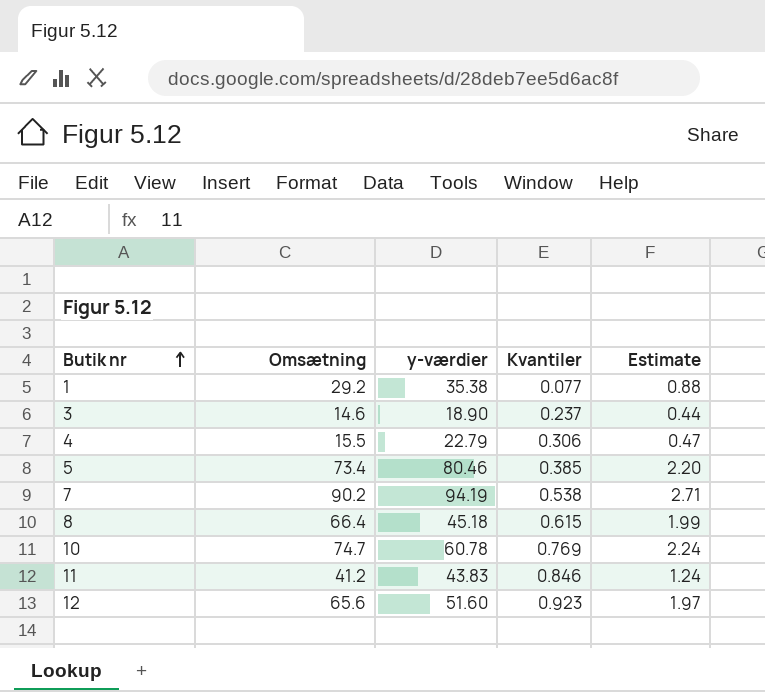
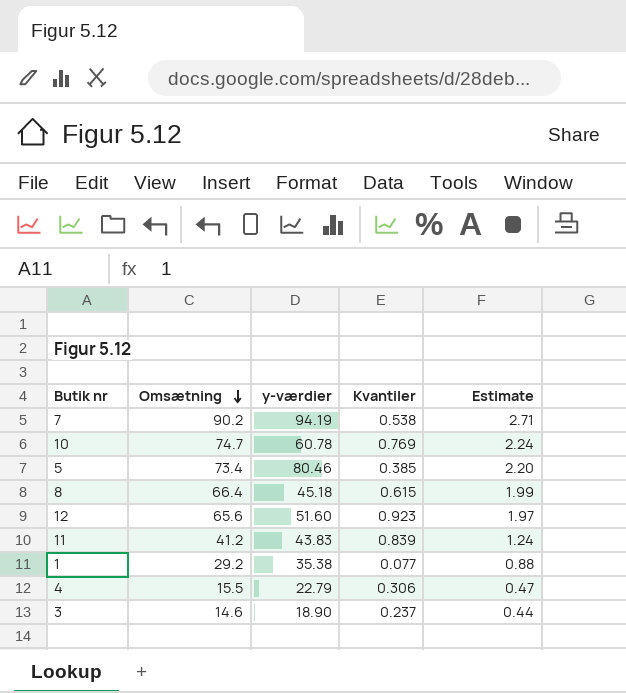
row order: Butik nr ascending -> Omsætning descending
11 | Kvantiler: 0.846 -> 0.839

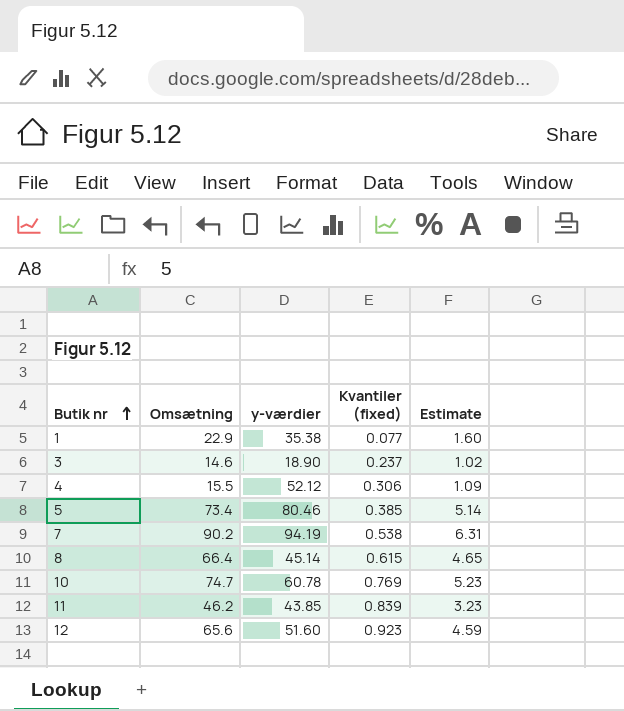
row order: Omsætning descending -> Butik nr ascending
column name: Kvantiler -> Kvantiler (fixed)
column Estimate | formula: [Omsætning] * 0.03 -> [Omsætning] * 0.07
1 | Omsætning: 29.2 -> 22.9
4 | y-værdier: 22.79 -> 52.12
8 | y-værdier: 45.18 -> 45.14
11 | Omsætning: 41.2 -> 46.2
11 | y-værdier: 43.83 -> 43.85

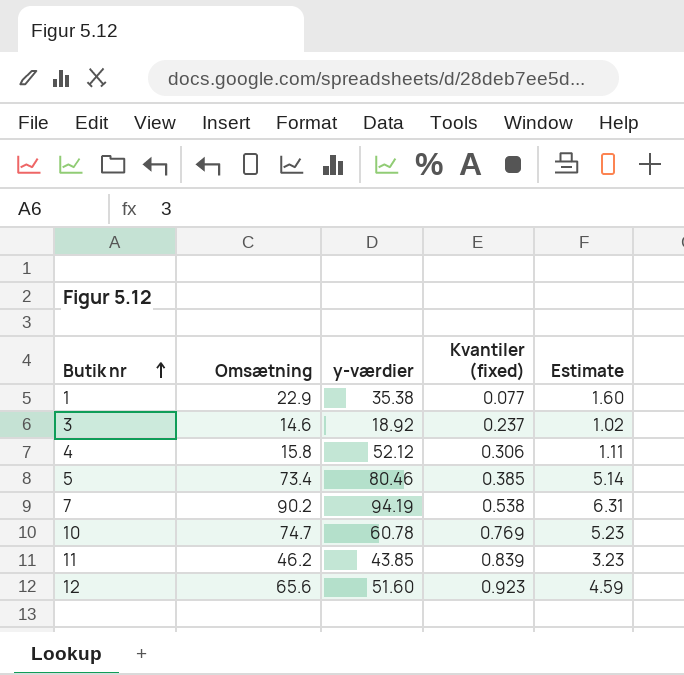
row 8: 66.4 | 45.14 | 0.615 | 4.65 -> none
3 | y-værdier: 18.90 -> 18.92
4 | Omsætning: 15.5 -> 15.8
4 | Estimate: 1.09 -> 1.11

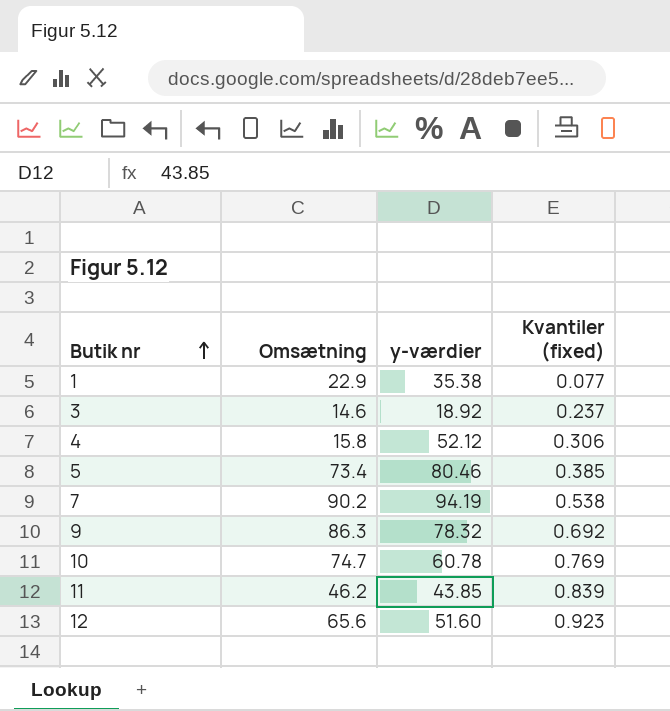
column Estimate | formula: [Omsætning] * 0.07 -> none
row 9: none -> 86.3 | 78.32 | 0.692

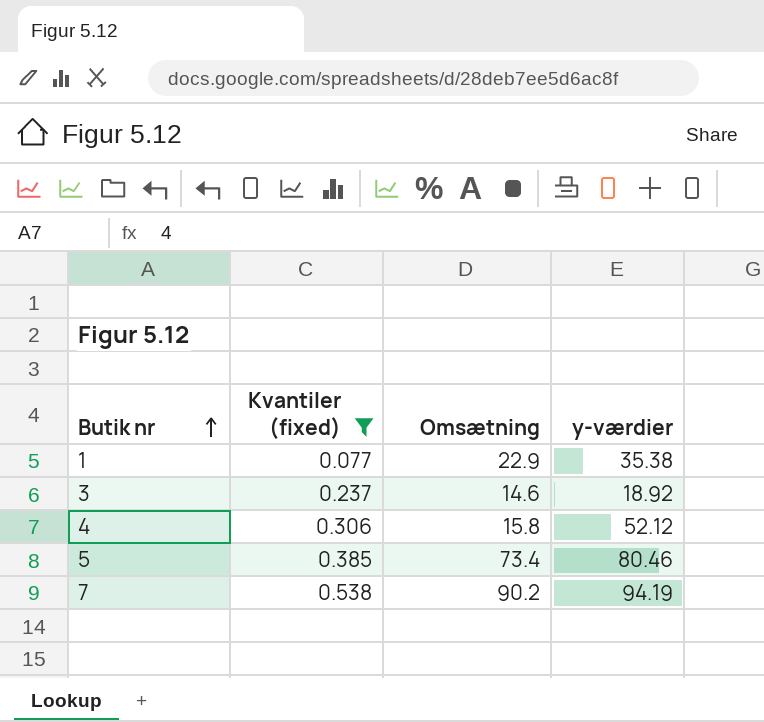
filter: none -> Kvantiler (fixed) <= 0.538
column Kvantiler (fixed) | position: 4 -> 2

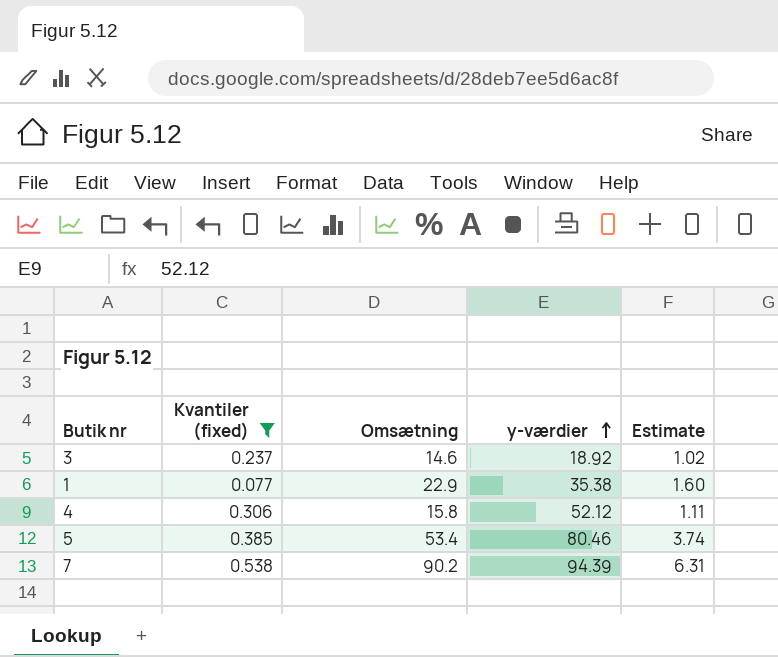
row order: Butik nr ascending -> y-værdier ascending
column Estimate | formula: none -> [Omsætning] * 0.07
5 | Omsætning: 73.4 -> 53.4
7 | y-værdier: 94.19 -> 94.39

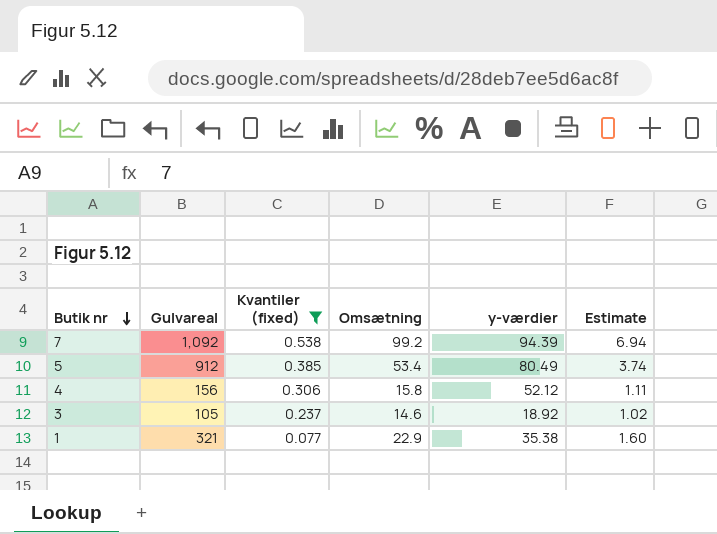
row order: y-værdier ascending -> Butik nr descending
column Gulvareal | position: none -> 2
7 | Omsætning: 90.2 -> 99.2
7 | Estimate: 6.31 -> 6.94
5 | y-værdier: 80.46 -> 80.49

